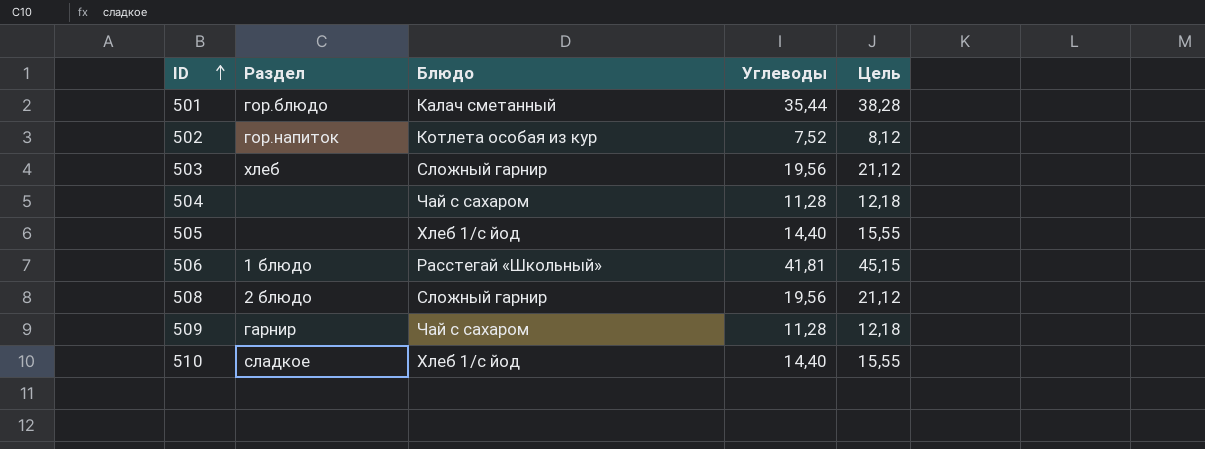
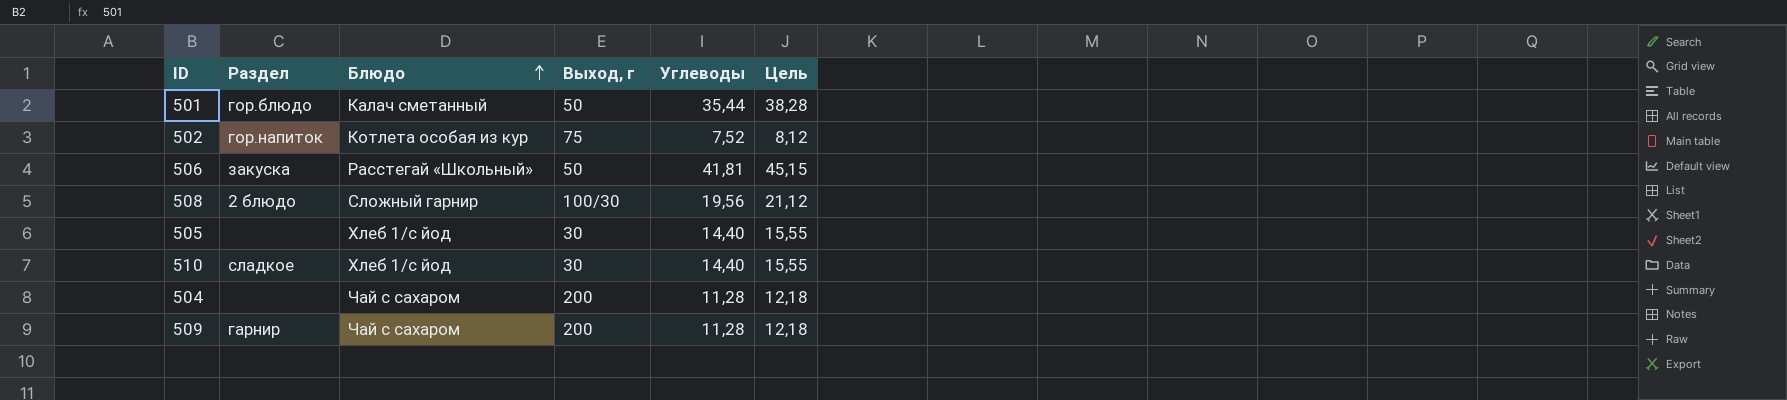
row order: ID ascending -> Блюдо ascending
column Выход, г | position: none -> 4
row 503: хлеб | Сложный гарнир | 19,56 | 21,12 -> none
506 | Раздел: 1 блюдо -> закуска

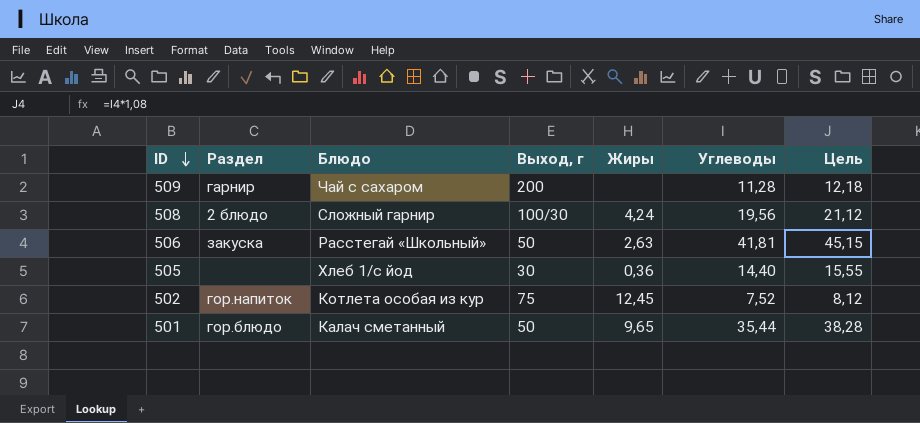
row order: Блюдо ascending -> ID descending
column Жиры | position: none -> 5
row 510: сладкое | Хлеб 1/с йод | 30 | 14,40 | 15,55 -> none
row 504: none | Чай с сахаром | 200 | 11,28 | 12,18 -> none

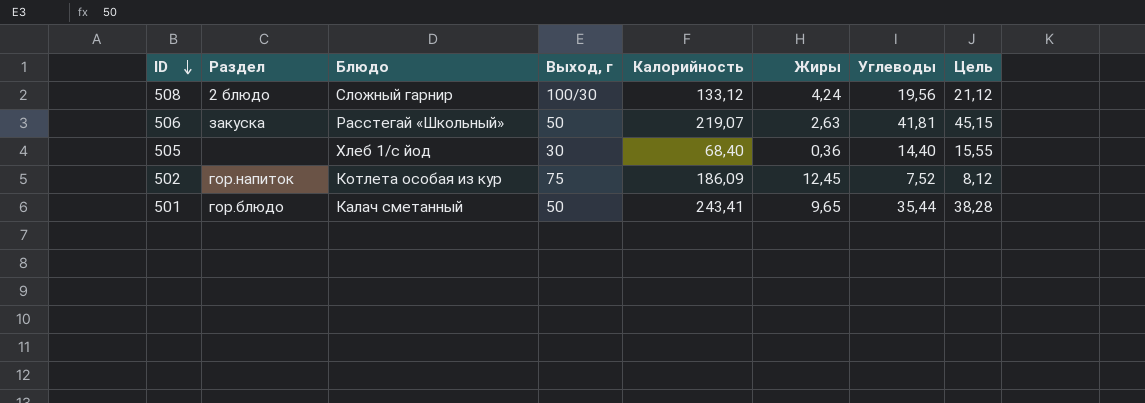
column Калорийность | position: none -> 5
row 509: гарнир | Чай с сахаром | 200 | none | 11,28 | 12,18 -> none

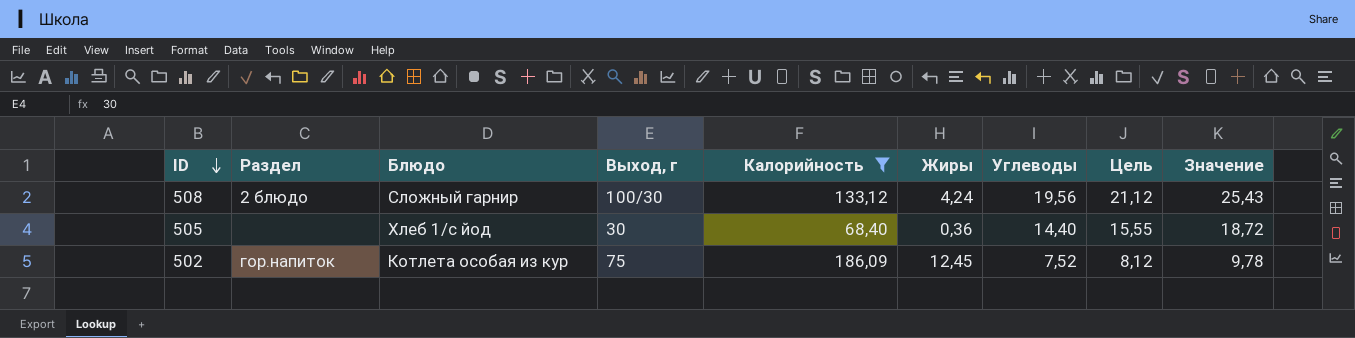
filter: none -> Калорийность <= 186,09
column Значение | formula: none -> [Углеводы] * 1,3

